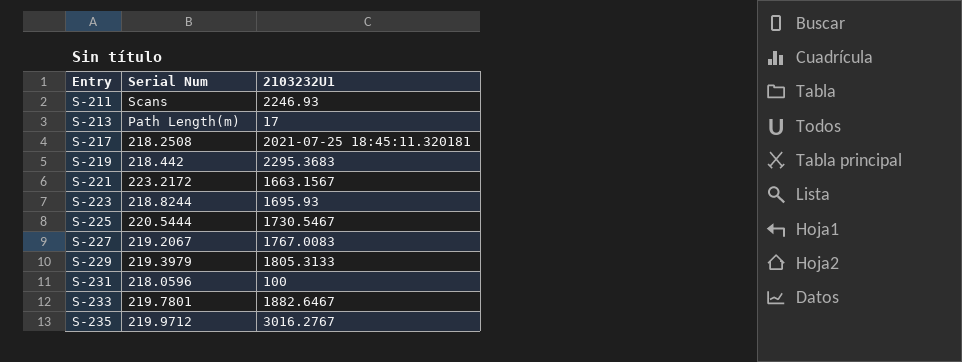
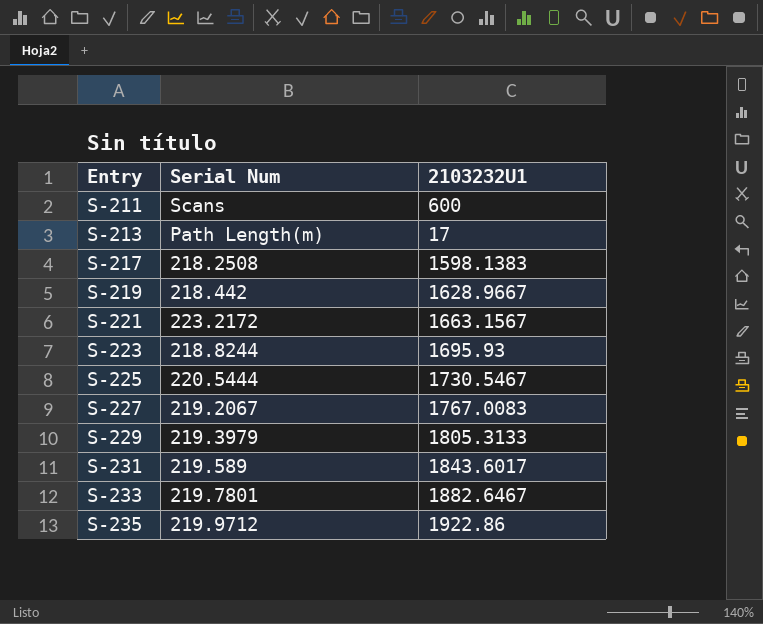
S-211 | 2103232U1: 2246.93 -> 600
S-217 | 2103232U1: 2021-07-25 18:45:11.320181 -> 1598.1383
S-219 | 2103232U1: 2295.3683 -> 1628.9667
S-231 | Serial Num: 218.0596 -> 219.589
S-231 | 2103232U1: 100 -> 1843.6017
S-235 | 2103232U1: 3016.2767 -> 1922.86

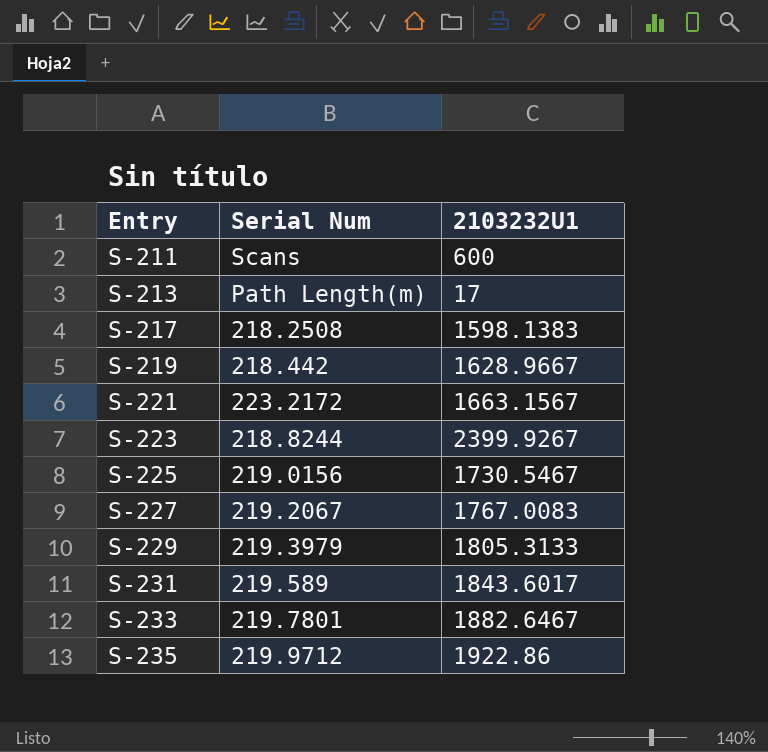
S-223 | 2103232U1: 1695.93 -> 2399.9267
S-225 | Serial Num: 220.5444 -> 219.0156

